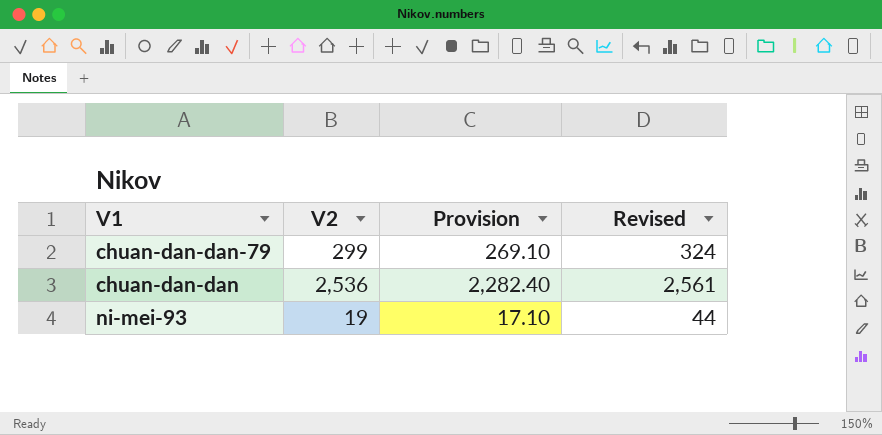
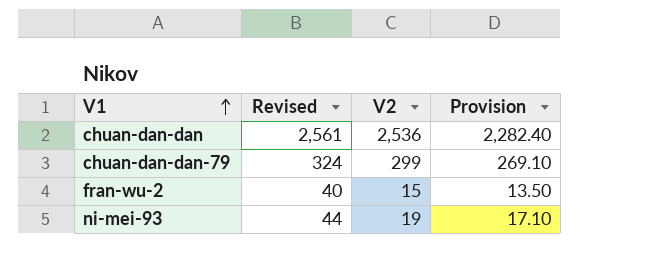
row order: none -> V1 ascending
column Revised | position: 4 -> 2
row fran-wu-2: none -> 40 | 15 | 13.50

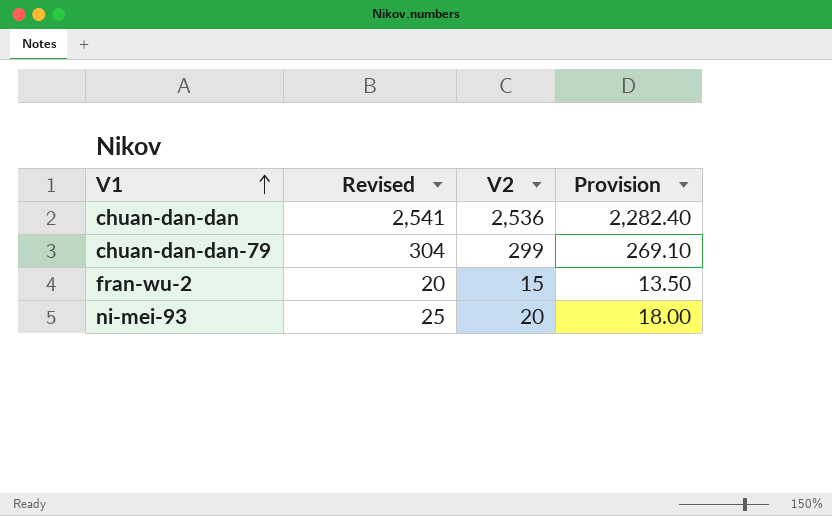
column Revised | formula: [V2] + 25 -> [V2] + 5
ni-mei-93 | V2: 19 -> 20
ni-mei-93 | Provision: 17.10 -> 18.00

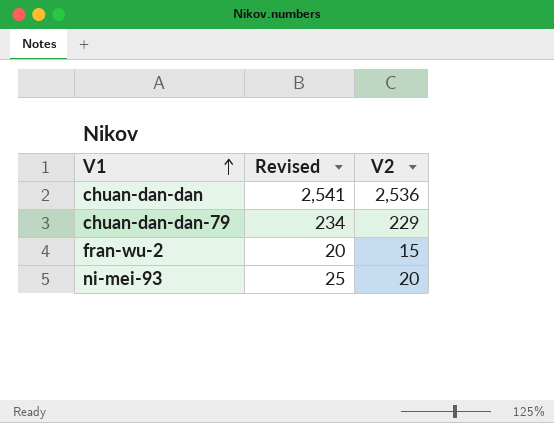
column Provision | formula: [V2] * 0.9 -> none
chuan-dan-dan-79 | Revised: 304 -> 234
chuan-dan-dan-79 | V2: 299 -> 229

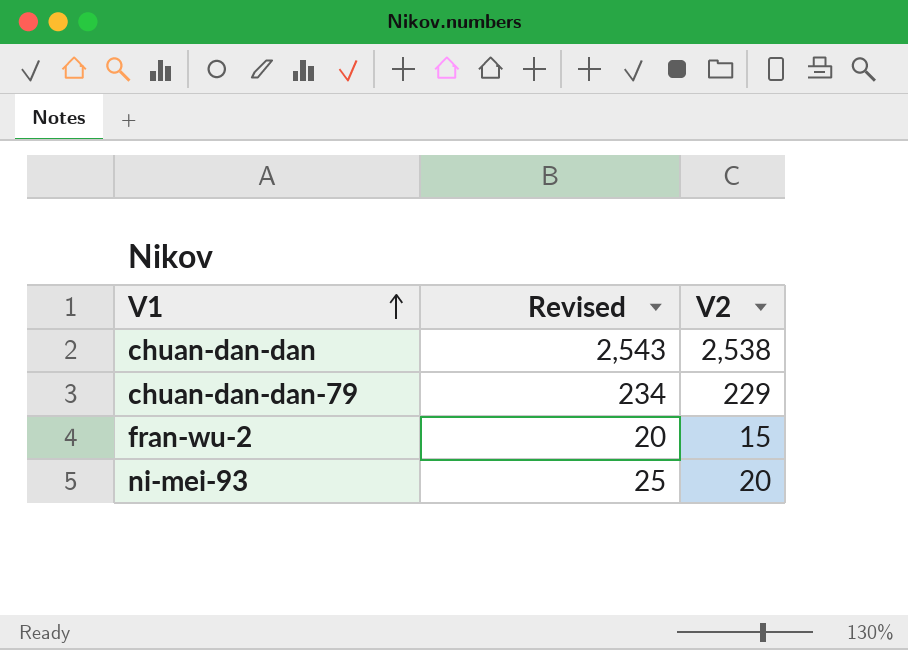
chuan-dan-dan | Revised: 2,541 -> 2,543
chuan-dan-dan | V2: 2,536 -> 2,538

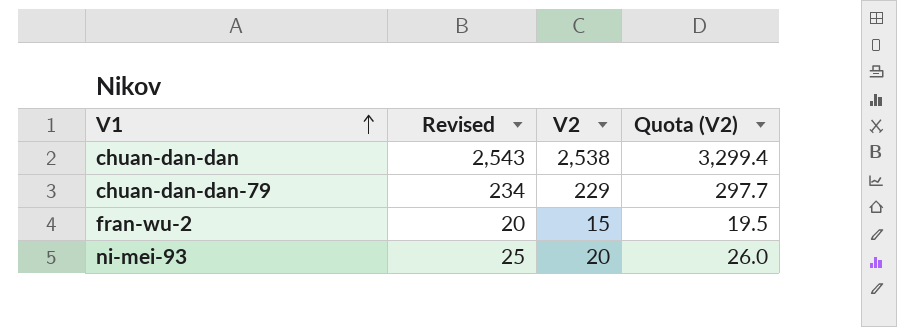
column Quota (V2) | formula: none -> [V2] * 1.3

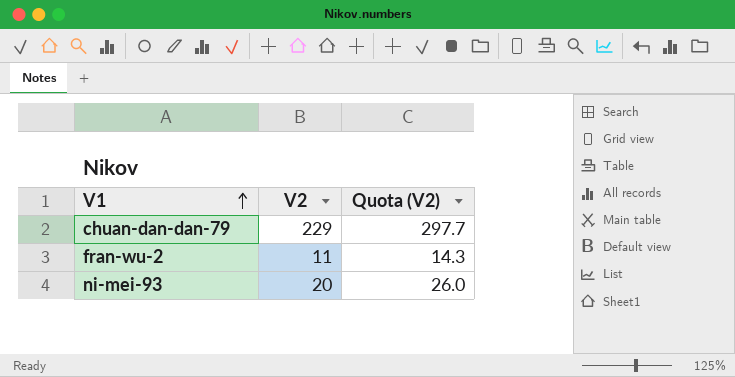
column Revised | formula: [V2] + 5 -> none
row chuan-dan-dan: 2,543 | 2,538 | 3,299.4 -> none
fran-wu-2 | V2: 15 -> 11
fran-wu-2 | Quota (V2): 19.5 -> 14.3

